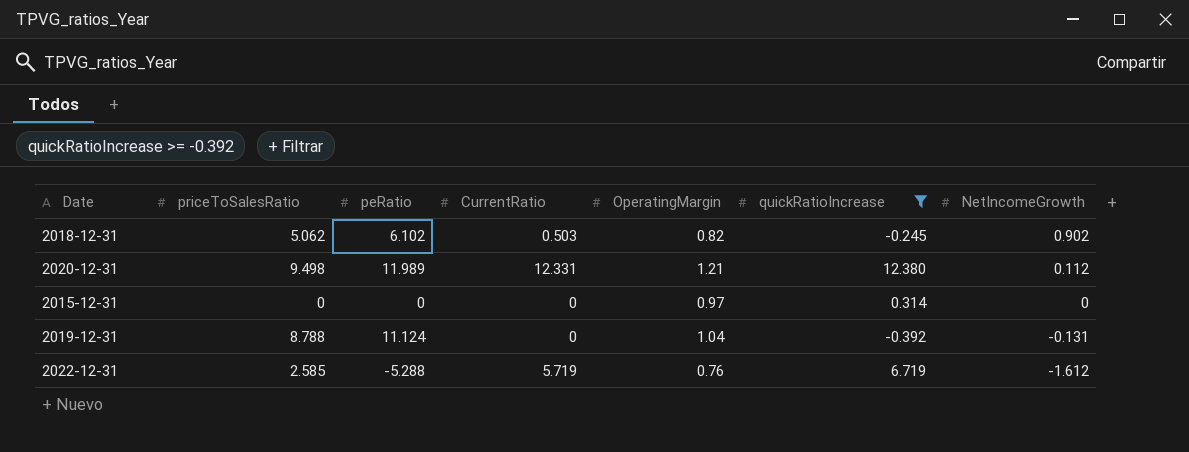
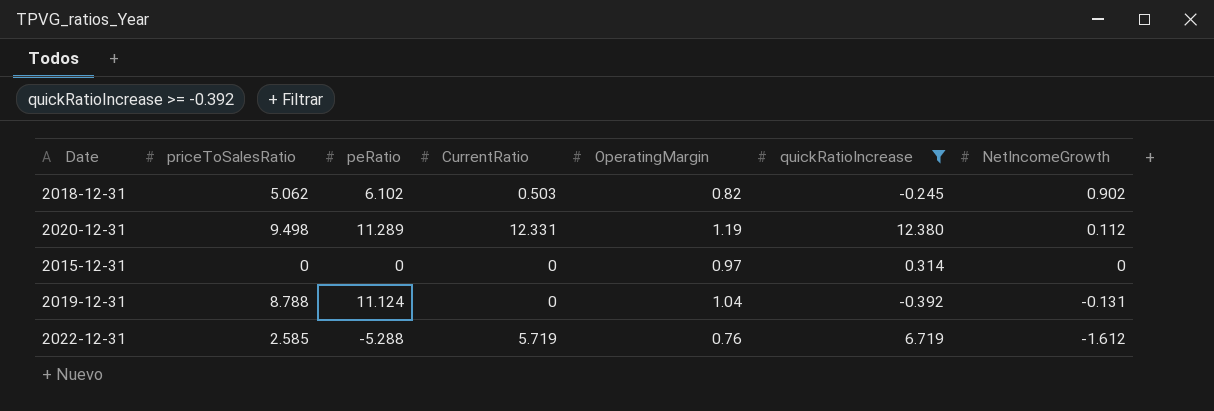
2020-12-31 | peRatio: 11.989 -> 11.289
2020-12-31 | OperatingMargin: 1.21 -> 1.19

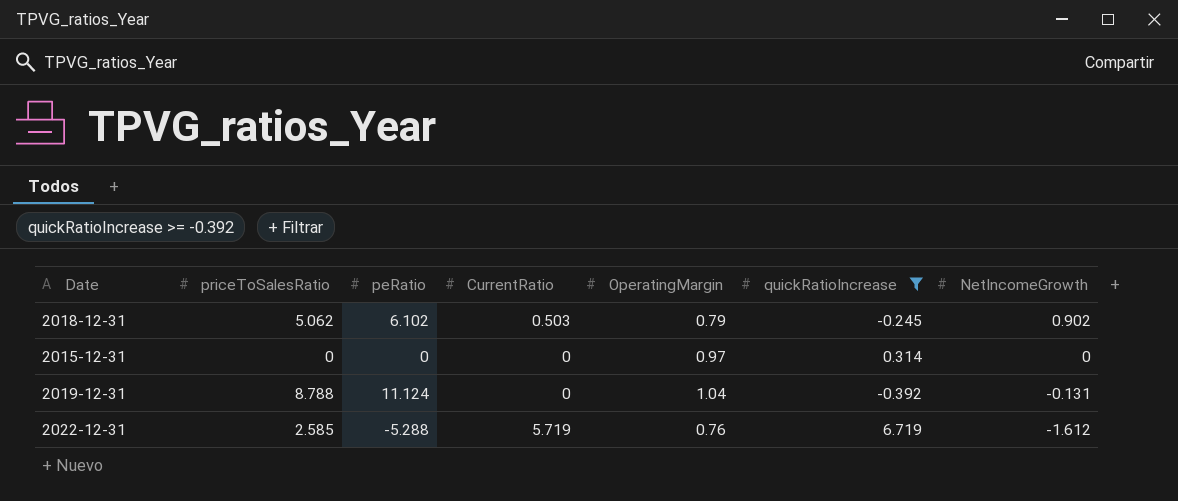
row 2020-12-31: 9.498 | 11.289 | 12.331 | 1.19 | 12.380 | 0.112 -> none
2018-12-31 | OperatingMargin: 0.82 -> 0.79

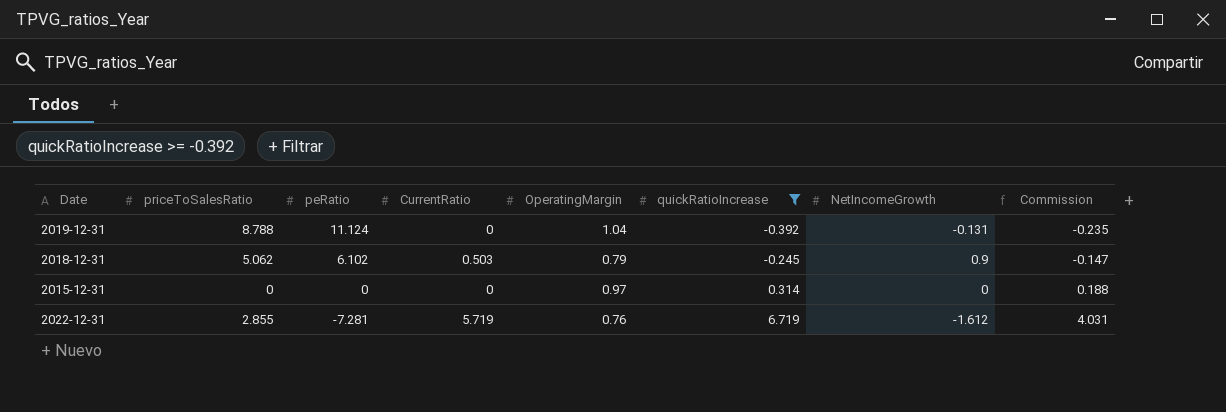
row order: NetIncomeGrowth descending -> peRatio descending
column Commission | formula: none -> [quickRatioIncrease] * 0.6
2018-12-31 | NetIncomeGrowth: 0.902 -> 0.9
2022-12-31 | priceToSalesRatio: 2.585 -> 2.855
2022-12-31 | peRatio: -5.288 -> -7.281

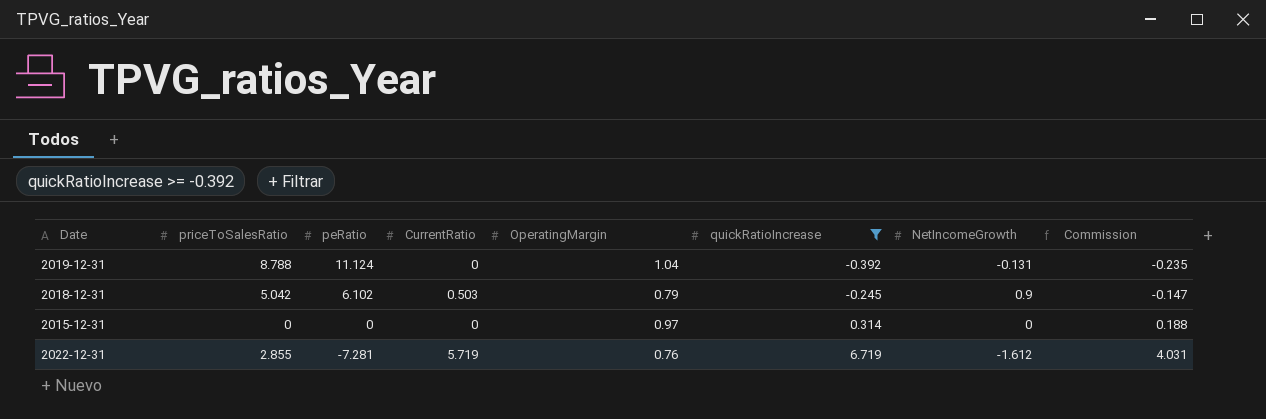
2018-12-31 | priceToSalesRatio: 5.062 -> 5.042

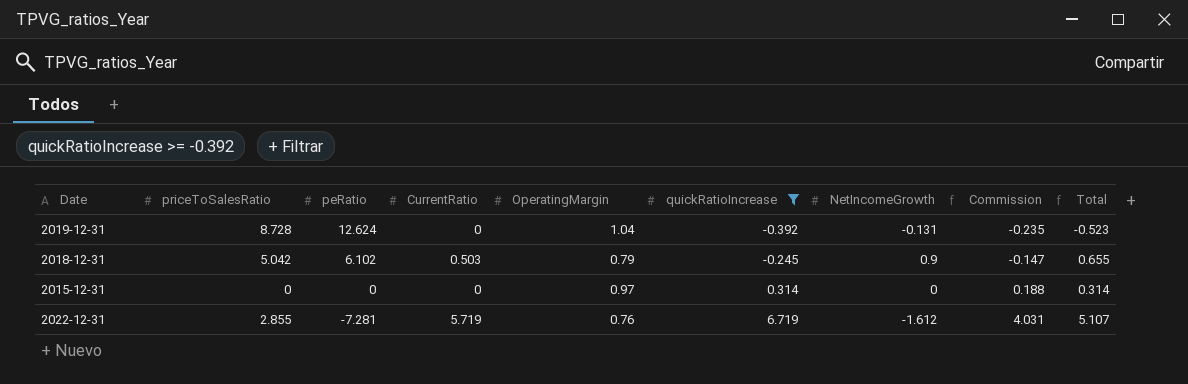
column Total | formula: none -> [quickRatioIncrease] + [NetIncomeGrowth]
2019-12-31 | priceToSalesRatio: 8.788 -> 8.728
2019-12-31 | peRatio: 11.124 -> 12.624

